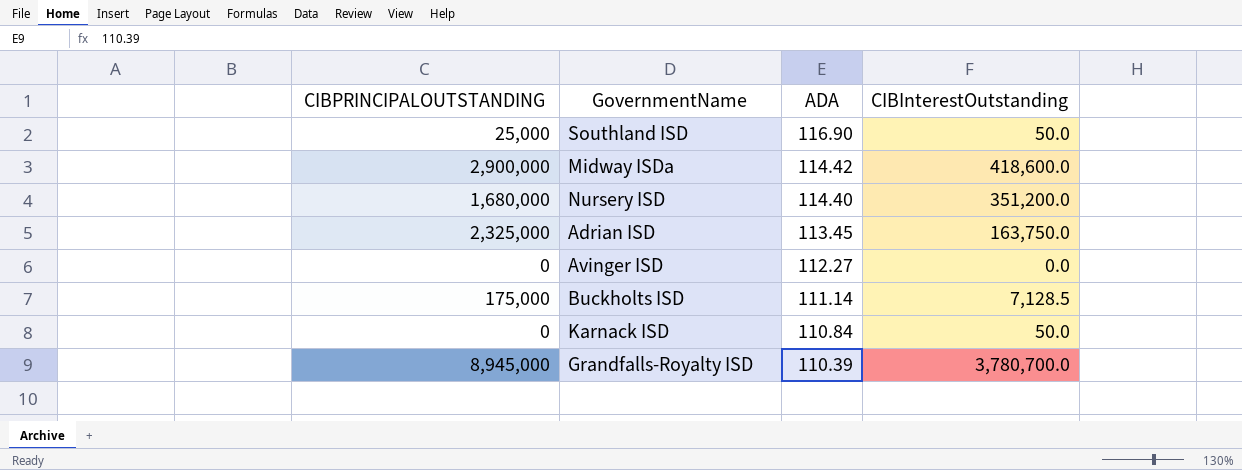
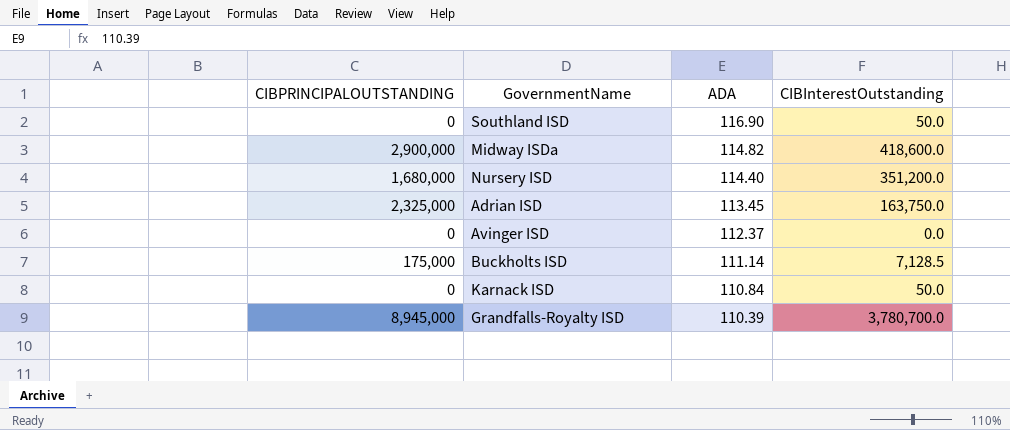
Southland ISD | CIBPRINCIPALOUTSTANDING: 25,000 -> 0
Midway ISDa | ADA: 114.42 -> 114.82
Avinger ISD | ADA: 112.27 -> 112.37

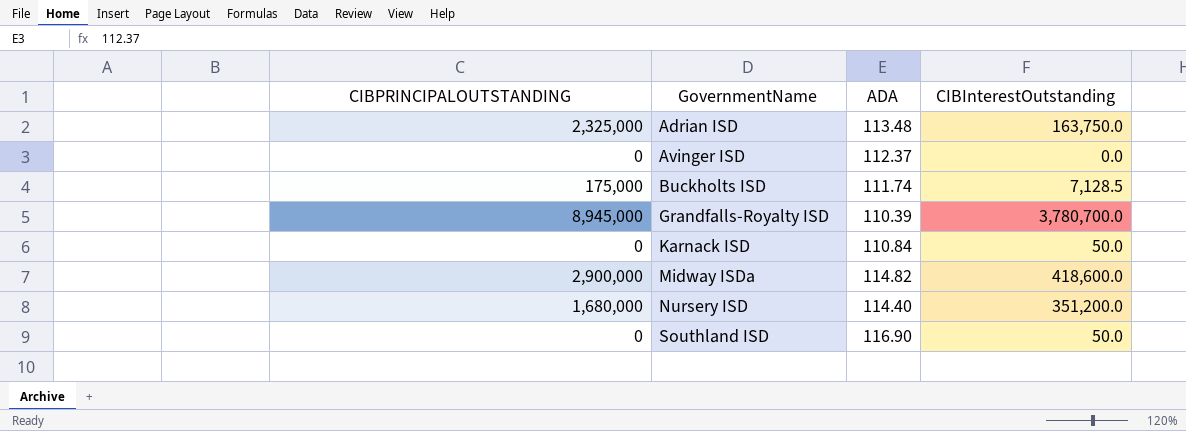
row order: ADA descending -> GovernmentName ascending
Adrian ISD | ADA: 113.45 -> 113.48
Buckholts ISD | ADA: 111.14 -> 111.74

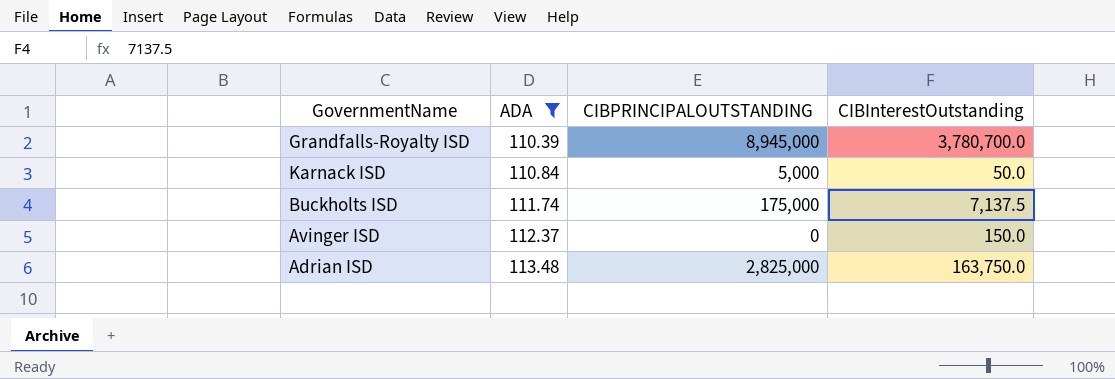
filter: none -> ADA <= 113.48
row order: GovernmentName ascending -> ADA ascending
column CIBPRINCIPALOUTSTANDING | position: 1 -> 3
Karnack ISD | CIBPRINCIPALOUTSTANDING: 0 -> 5,000
Buckholts ISD | CIBInterestOutstanding: 7,128.5 -> 7,137.5
Avinger ISD | CIBInterestOutstanding: 0.0 -> 150.0
Adrian ISD | CIBPRINCIPALOUTSTANDING: 2,325,000 -> 2,825,000

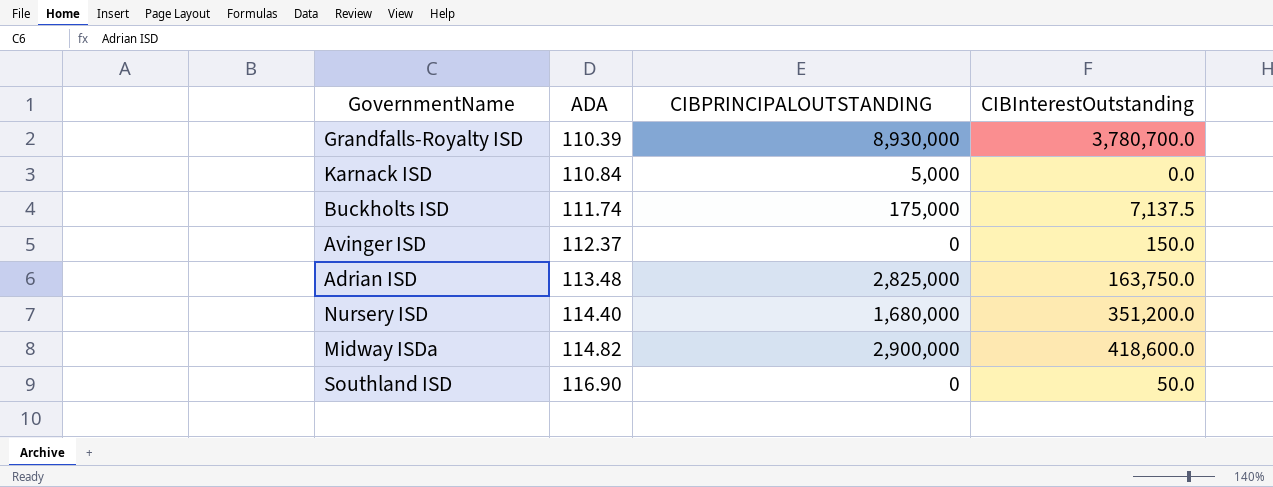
filter: ADA <= 113.48 -> none
Grandfalls-Royalty ISD | CIBPRINCIPALOUTSTANDING: 8,945,000 -> 8,930,000
Karnack ISD | CIBInterestOutstanding: 50.0 -> 0.0

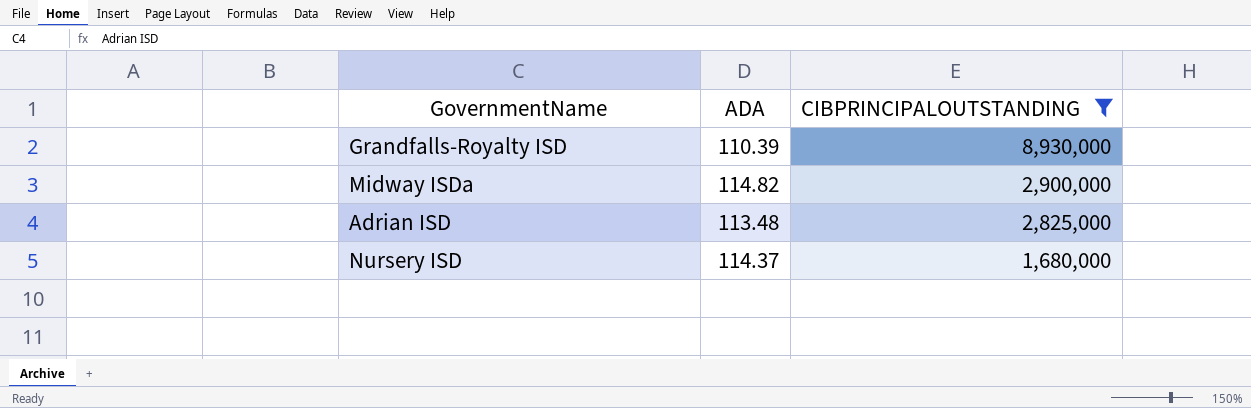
filter: none -> CIBPRINCIPALOUTSTANDING >= 1,680,000
row order: ADA ascending -> CIBPRINCIPALOUTSTANDING descending
column CIBInterestOutstanding | position: 4 -> none
Nursery ISD | ADA: 114.40 -> 114.37

